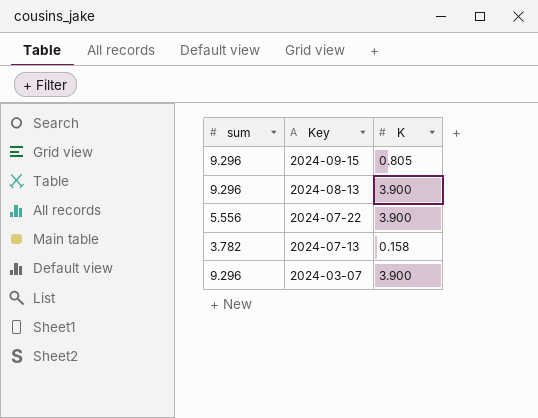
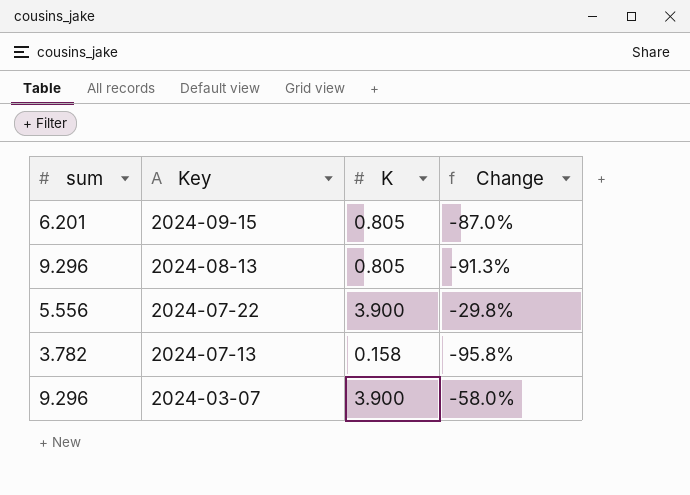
column Change | formula: none -> ([K] - [sum]) / [sum]
2024-09-15 | sum: 9.296 -> 6.201
2024-08-13 | K: 3.900 -> 0.805

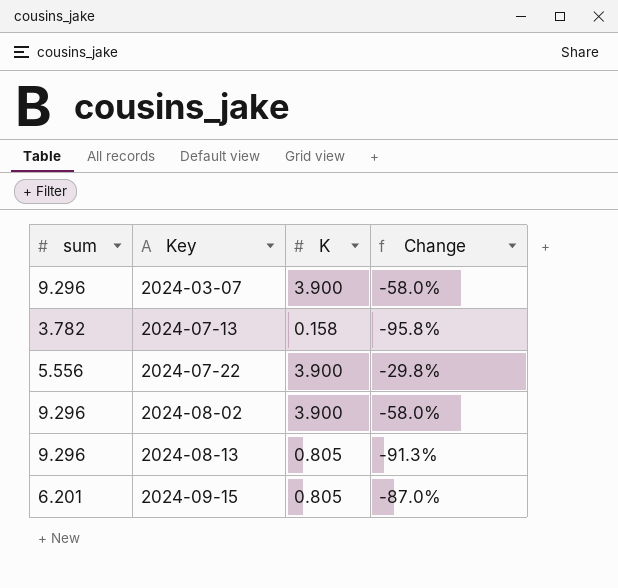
row order: Key descending -> Key ascending
row 2024-08-02: none -> 9.296 | 3.900 | -58.0%

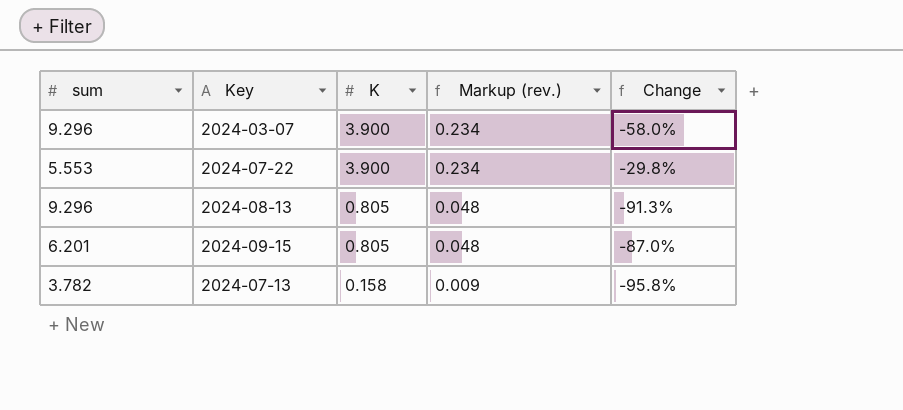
row order: Key ascending -> K descending
column Markup (rev.) | formula: none -> [K] * 0.06
row 2024-08-02: 9.296 | 3.900 | -58.0% -> none
2024-07-22 | sum: 5.556 -> 5.553

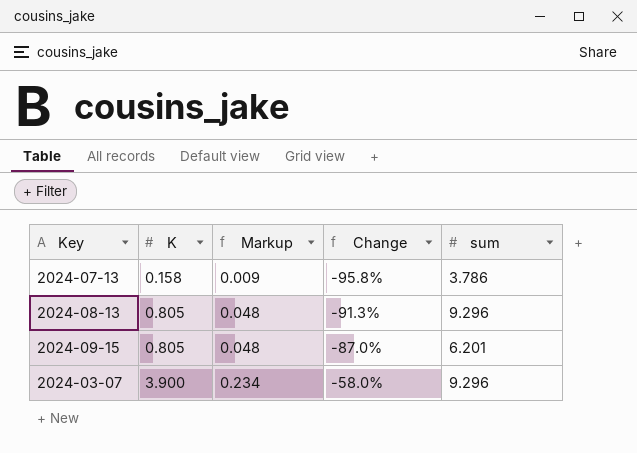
row order: K descending -> K ascending
column name: Markup (rev.) -> Markup
column sum | position: 1 -> 5
row 2024-07-22: 5.553 | 3.900 | 0.234 | -29.8% -> none
2024-07-13 | sum: 3.782 -> 3.786

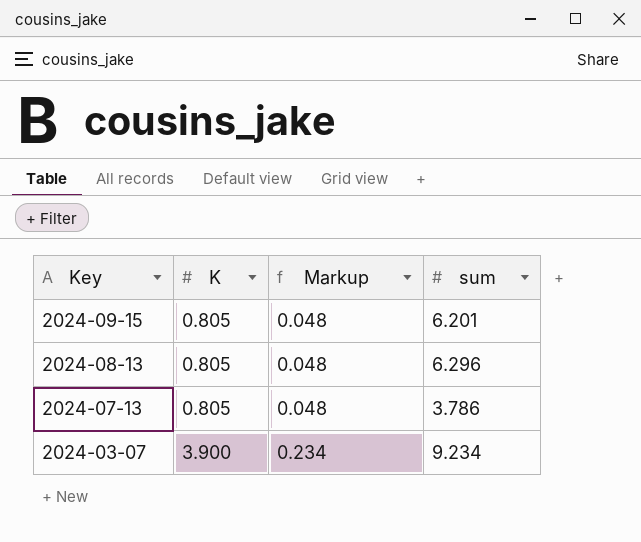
row order: K ascending -> Key descending
column Change | formula: ([K] - [sum]) / [sum] -> none
2024-08-13 | sum: 9.296 -> 6.296
2024-07-13 | K: 0.158 -> 0.805
2024-07-13 | Markup: 0.009 -> 0.048
2024-03-07 | sum: 9.296 -> 9.234

